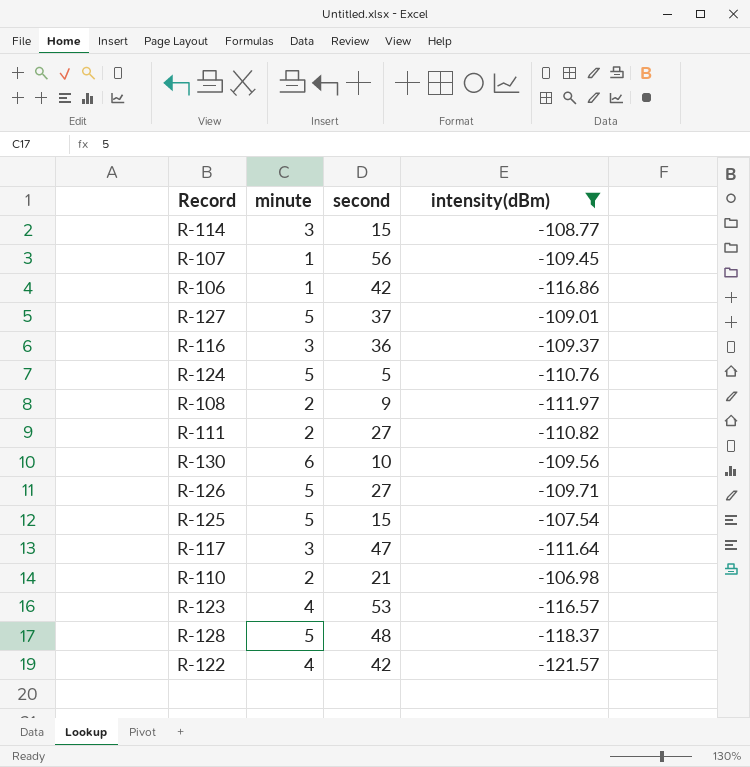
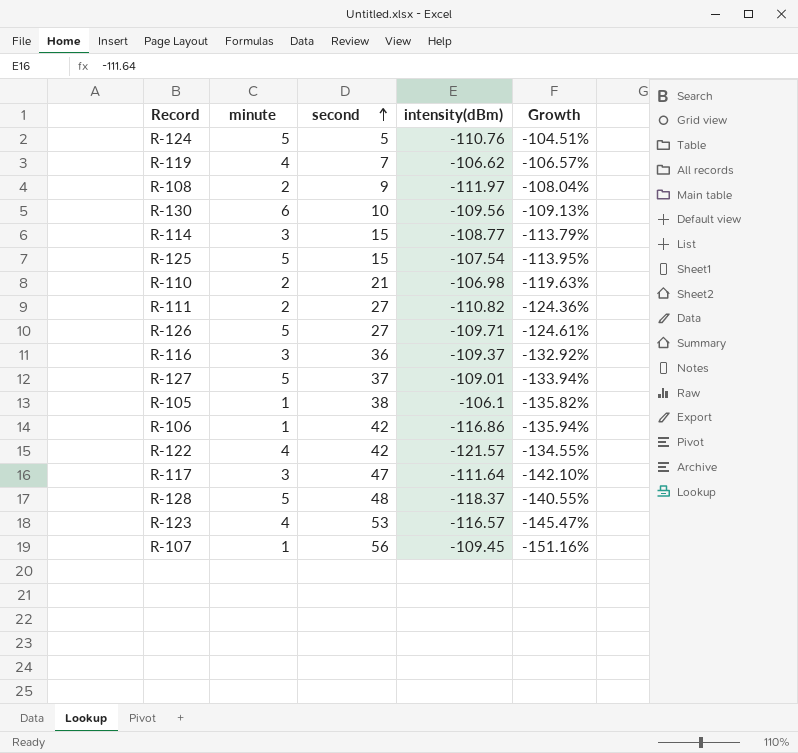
filter: intensity(dBm) <= -106.98 -> none
row order: none -> second ascending
column Growth | formula: none -> ([second] - [intensity(dBm)]) / [intensity(dBm)]

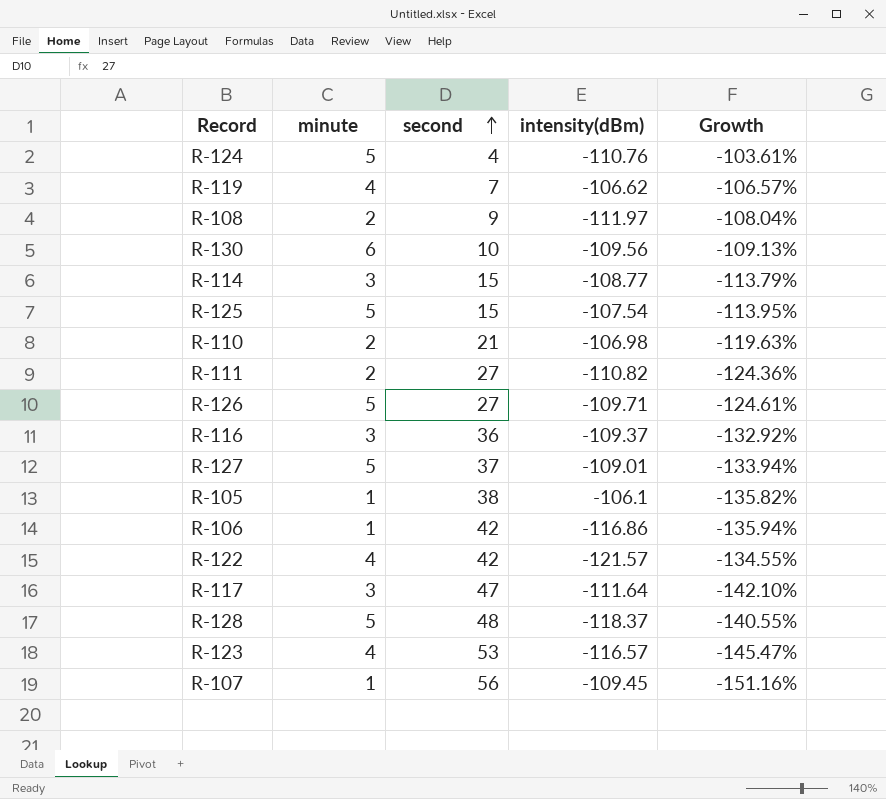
R-124 | second: 5 -> 4
R-124 | Growth: -104.51% -> -103.61%

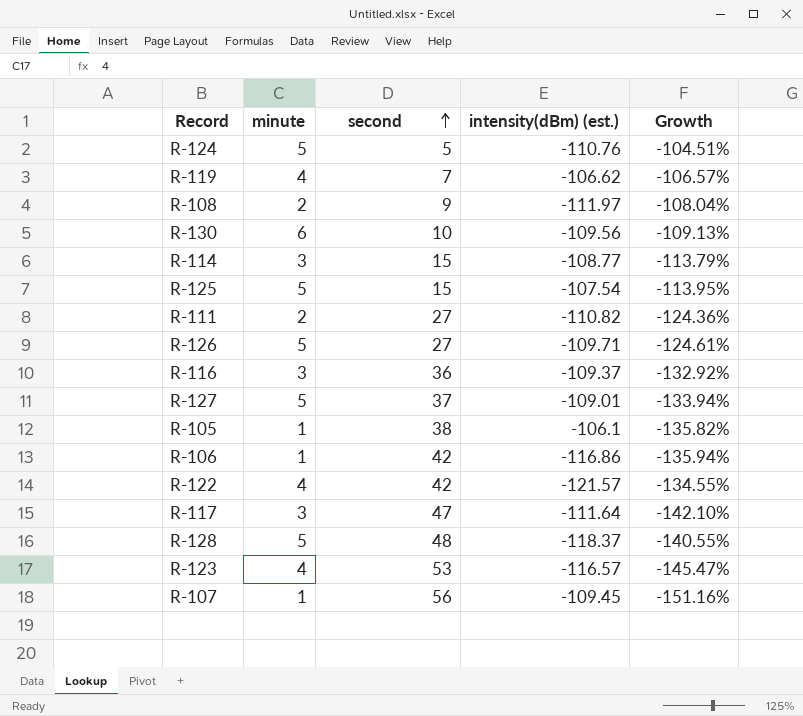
column name: intensity(dBm) -> intensity(dBm) (est.)
row R-110: 2 | 21 | -106.98 | -119.63% -> none
R-124 | second: 4 -> 5
R-124 | Growth: -103.61% -> -104.51%

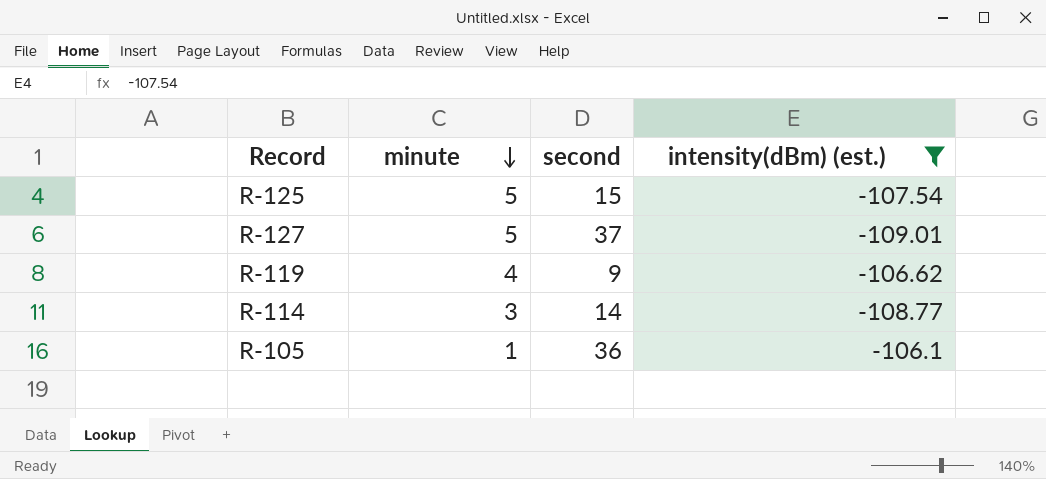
filter: none -> intensity(dBm) (est.) >= -109.01
row order: second ascending -> minute descending
column Growth | formula: ([second] - [intensity(dBm) (est.)]) / [intensity(dBm) (est.)] -> none
R-119 | second: 7 -> 9
R-114 | second: 15 -> 14
R-105 | second: 38 -> 36

